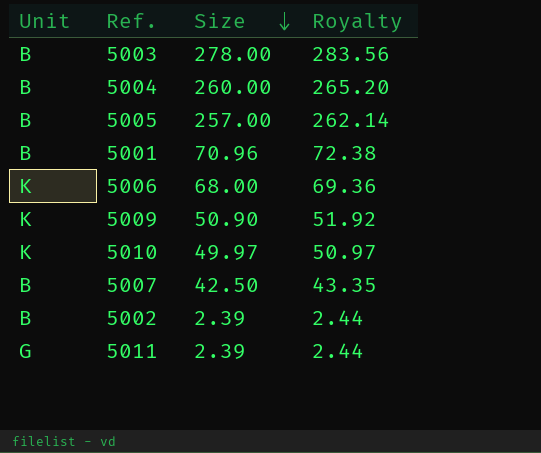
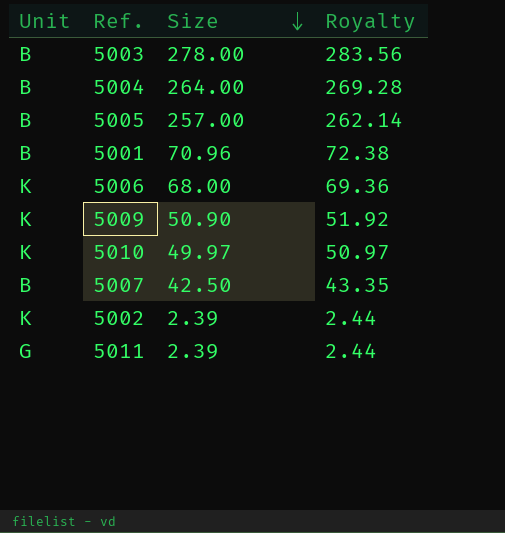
5004 | Size: 260.00 -> 264.00
5004 | Royalty: 265.20 -> 269.28
5002 | Unit: B -> K

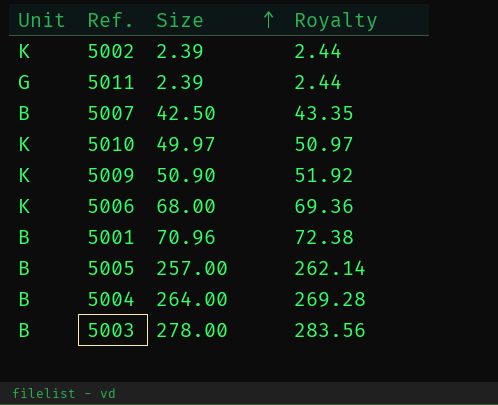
row order: Size descending -> Size ascending

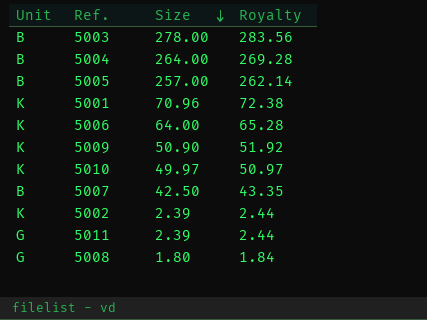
row order: Size ascending -> Size descending
5001 | Unit: B -> K
5006 | Size: 68.00 -> 64.00
5006 | Royalty: 69.36 -> 65.28
row 5008: none -> G | 1.80 | 1.84

